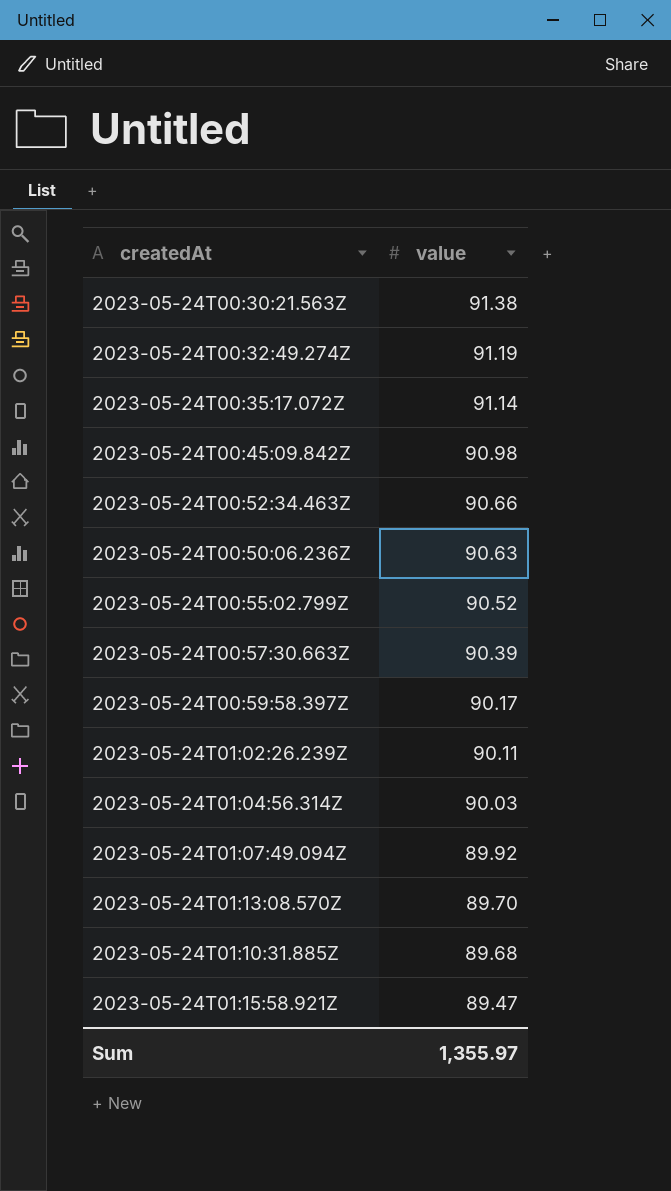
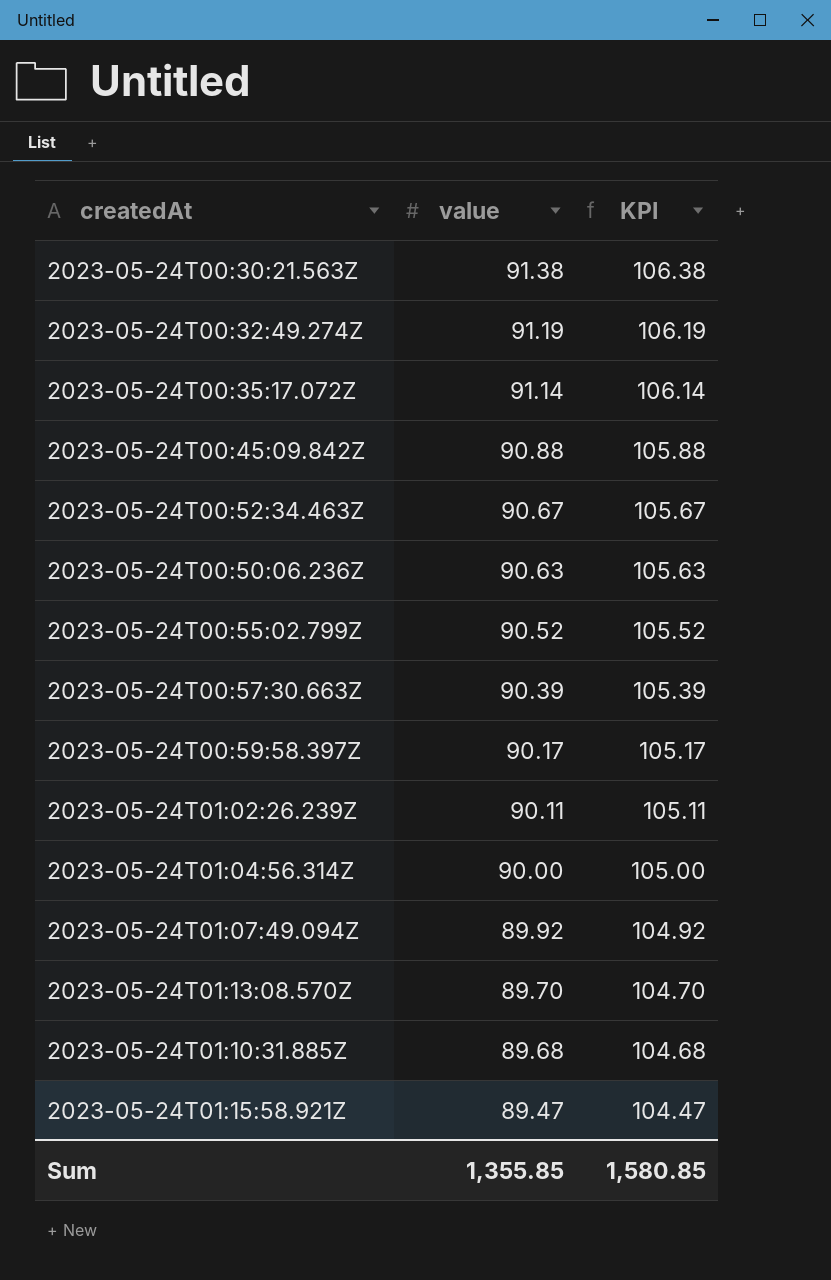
column KPI | formula: none -> [value] + 15
2023-05-24T00:45:09.842Z | value: 90.98 -> 90.88
2023-05-24T00:52:34.463Z | value: 90.66 -> 90.67
2023-05-24T01:04:56.314Z | value: 90.03 -> 90.00
Sum | value: 1,355.97 -> 1,355.85

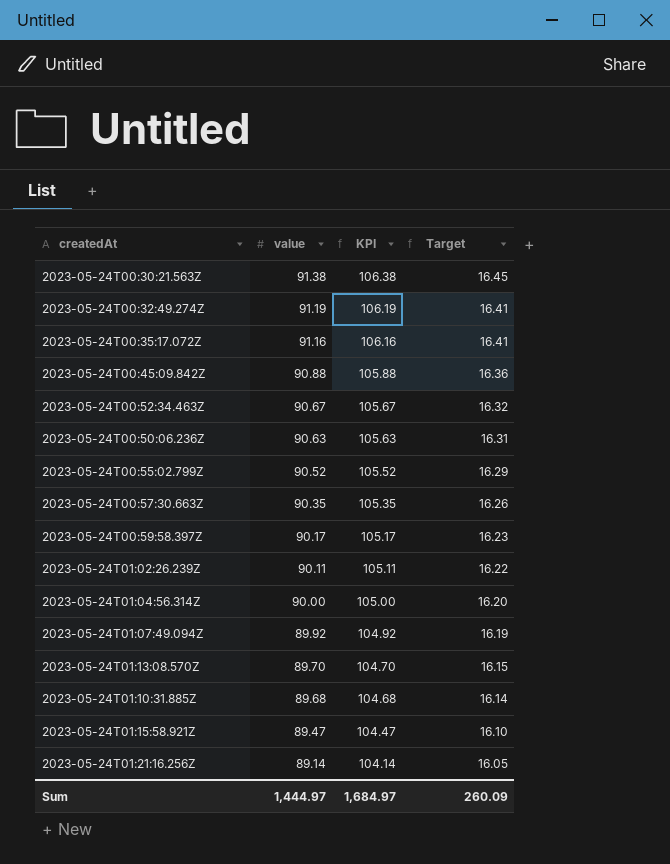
column Target | formula: none -> [value] * 0.18
2023-05-24T00:35:17.072Z | value: 91.14 -> 91.16
2023-05-24T00:35:17.072Z | KPI: 106.14 -> 106.16
2023-05-24T00:57:30.663Z | value: 90.39 -> 90.35
2023-05-24T00:57:30.663Z | KPI: 105.39 -> 105.35
row 2023-05-24T01:21:16.256Z: none -> 89.14 | 104.14 | 16.05
Sum | value: 1,355.85 -> 1,444.97
Sum | KPI: 1,580.85 -> 1,684.97

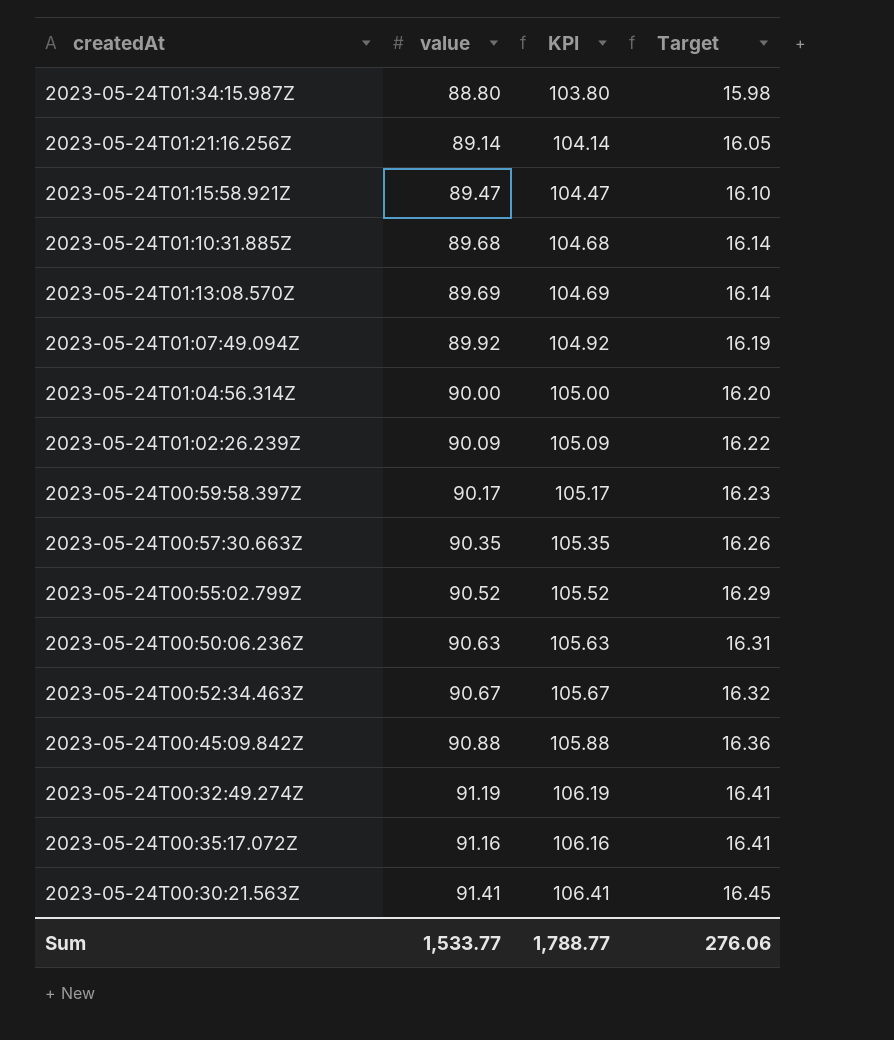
row order: value descending -> Target ascending
row 2023-05-24T01:34:15.987Z: none -> 88.80 | 103.80 | 15.98
2023-05-24T01:13:08.570Z | value: 89.70 -> 89.69
2023-05-24T01:13:08.570Z | KPI: 104.70 -> 104.69
2023-05-24T01:13:08.570Z | Target: 16.15 -> 16.14
2023-05-24T01:02:26.239Z | value: 90.11 -> 90.09
2023-05-24T01:02:26.239Z | KPI: 105.11 -> 105.09
2023-05-24T00:30:21.563Z | value: 91.38 -> 91.41
2023-05-24T00:30:21.563Z | KPI: 106.38 -> 106.41
Sum | value: 1,444.97 -> 1,533.77
Sum | KPI: 1,684.97 -> 1,788.77
Sum | Target: 260.09 -> 276.06

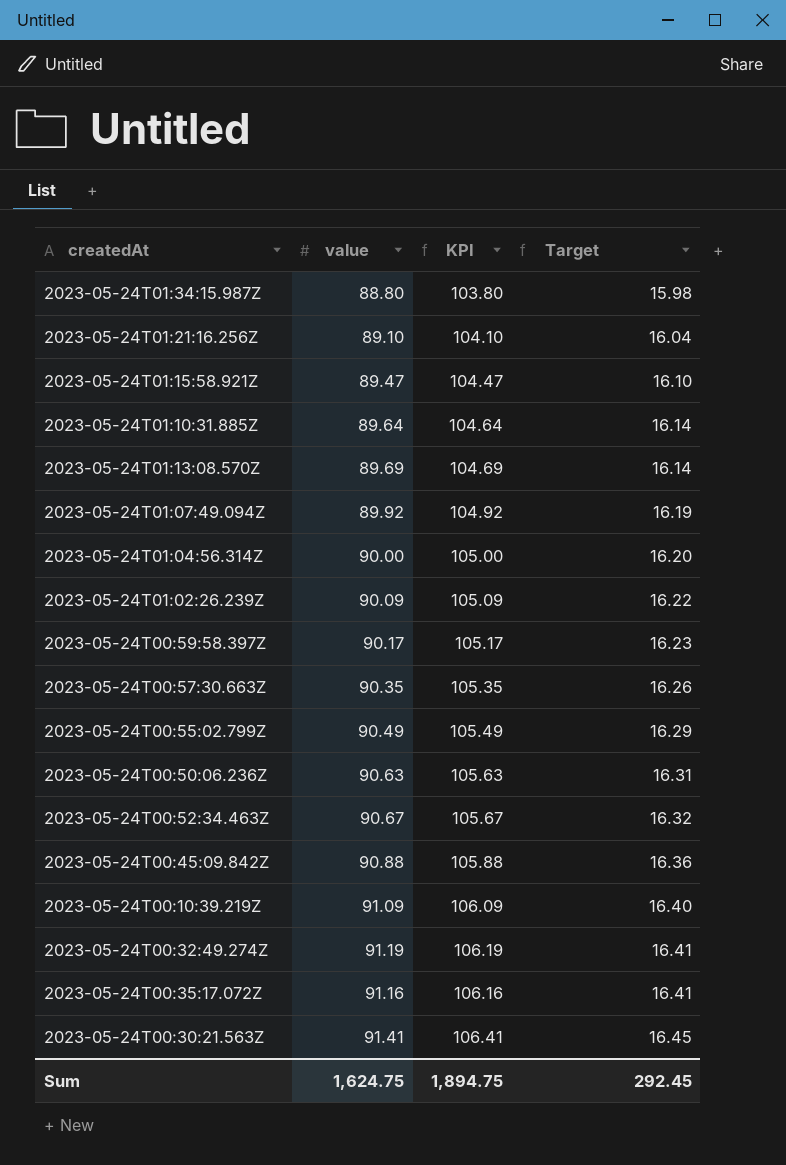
2023-05-24T01:21:16.256Z | value: 89.14 -> 89.10
2023-05-24T01:21:16.256Z | KPI: 104.14 -> 104.10
2023-05-24T01:21:16.256Z | Target: 16.05 -> 16.04
2023-05-24T01:10:31.885Z | value: 89.68 -> 89.64
2023-05-24T01:10:31.885Z | KPI: 104.68 -> 104.64
2023-05-24T00:55:02.799Z | value: 90.52 -> 90.49
2023-05-24T00:55:02.799Z | KPI: 105.52 -> 105.49
row 2023-05-24T00:10:39.219Z: none -> 91.09 | 106.09 | 16.40
Sum | value: 1,533.77 -> 1,624.75
Sum | KPI: 1,788.77 -> 1,894.75
Sum | Target: 276.06 -> 292.45

